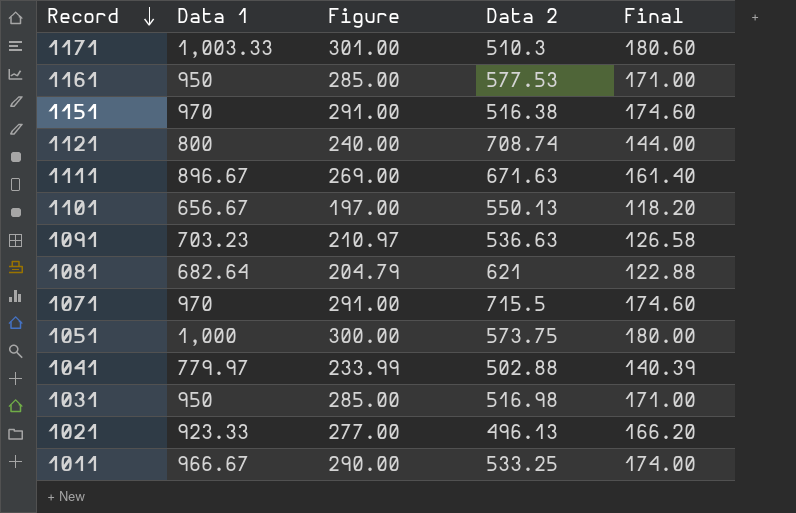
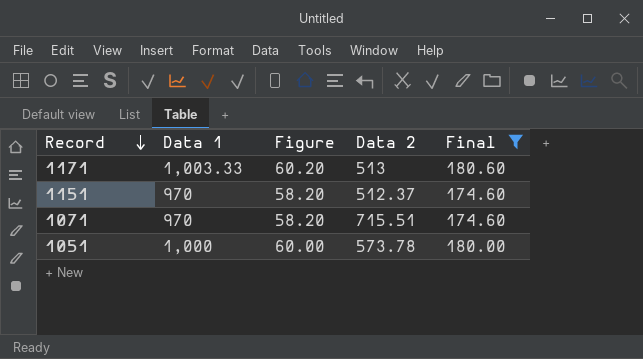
filter: none -> Final >= 174.60
column Figure | formula: [Data 1] * 0.3 -> [Data 1] * 0.06
1171 | Data 2: 510.3 -> 513
1151 | Data 2: 516.38 -> 512.37
1071 | Data 2: 715.5 -> 715.51
1051 | Data 2: 573.75 -> 573.78

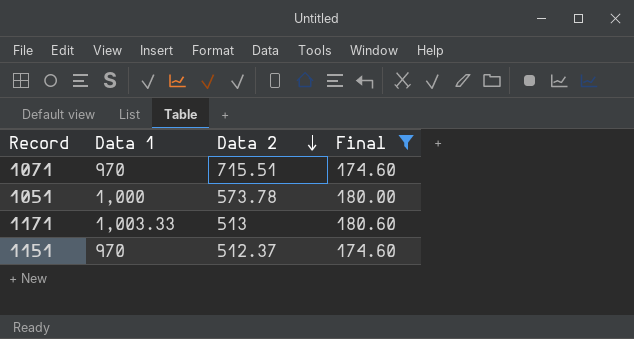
row order: Record descending -> Data 2 descending
column Figure | formula: [Data 1] * 0.06 -> none

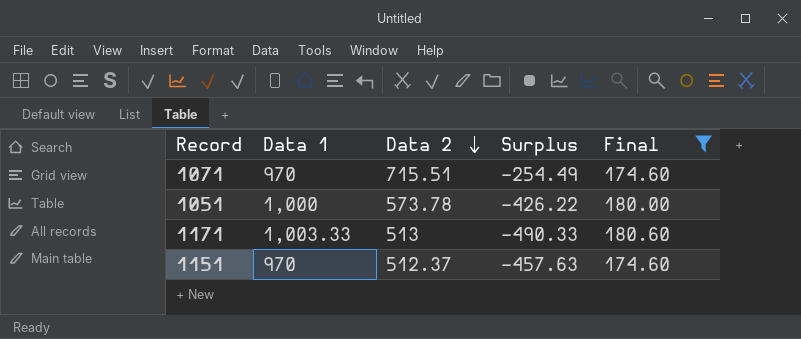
column Surplus | formula: none -> [Data 2] - [Data 1]

